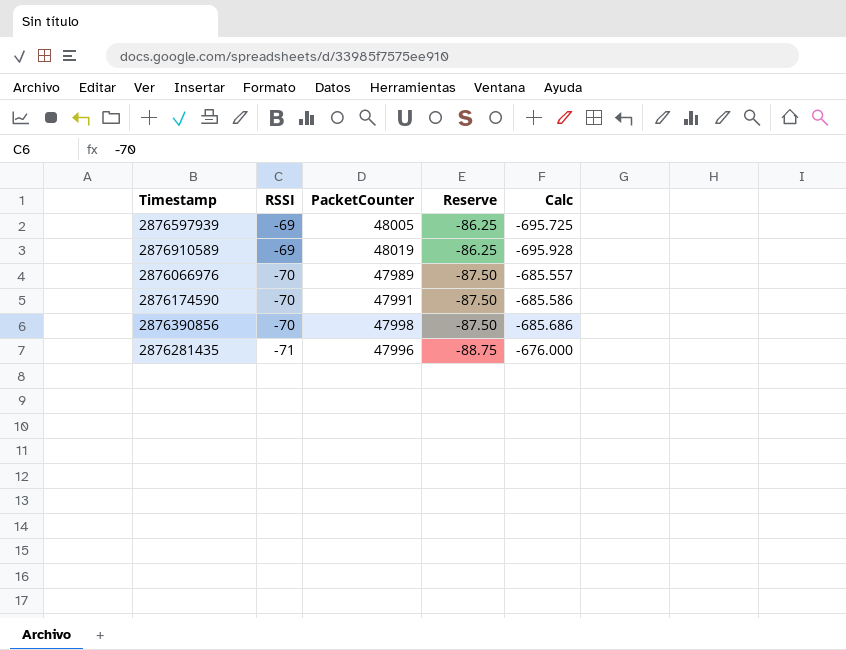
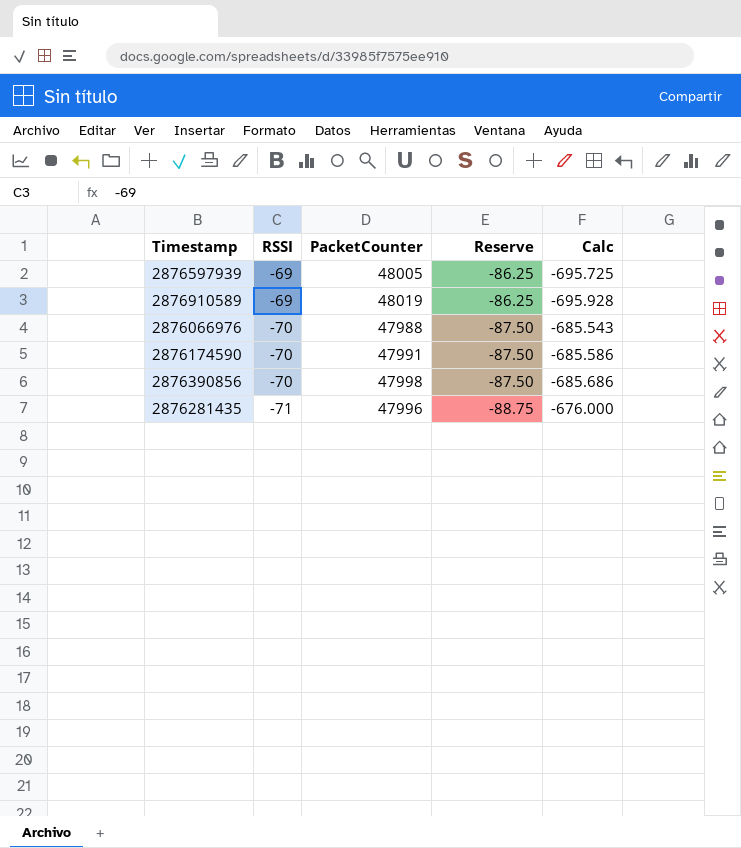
2876066976 | PacketCounter: 47989 -> 47988
2876066976 | Calc: -685.557 -> -685.543

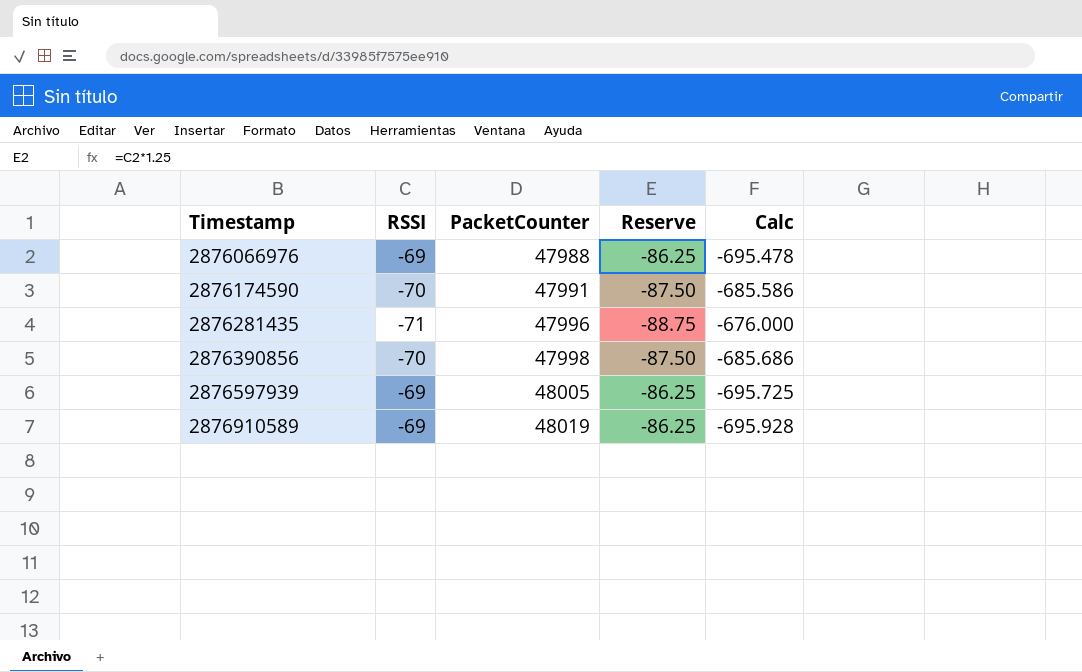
row order: RSSI descending -> Timestamp ascending
2876066976 | RSSI: -70 -> -69
2876066976 | Reserve: -87.50 -> -86.25
2876066976 | Calc: -685.543 -> -695.478

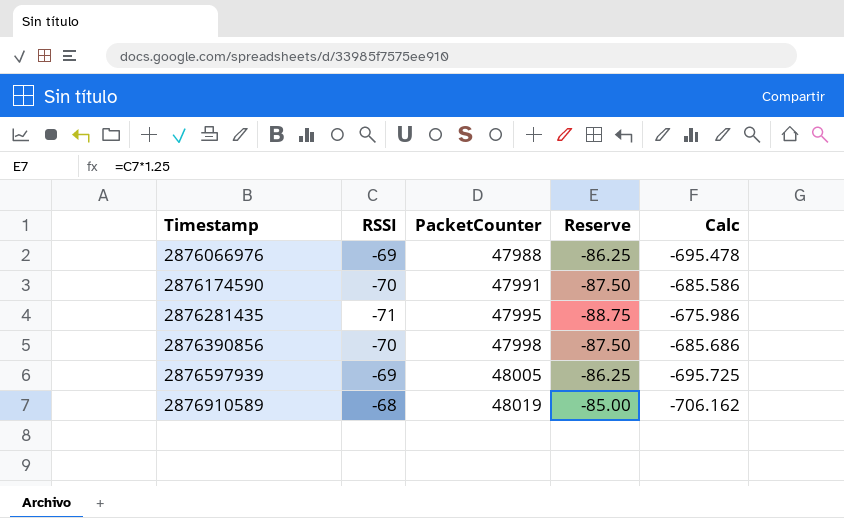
2876281435 | PacketCounter: 47996 -> 47995
2876281435 | Calc: -676.000 -> -675.986
2876910589 | RSSI: -69 -> -68
2876910589 | Reserve: -86.25 -> -85.00
2876910589 | Calc: -695.928 -> -706.162

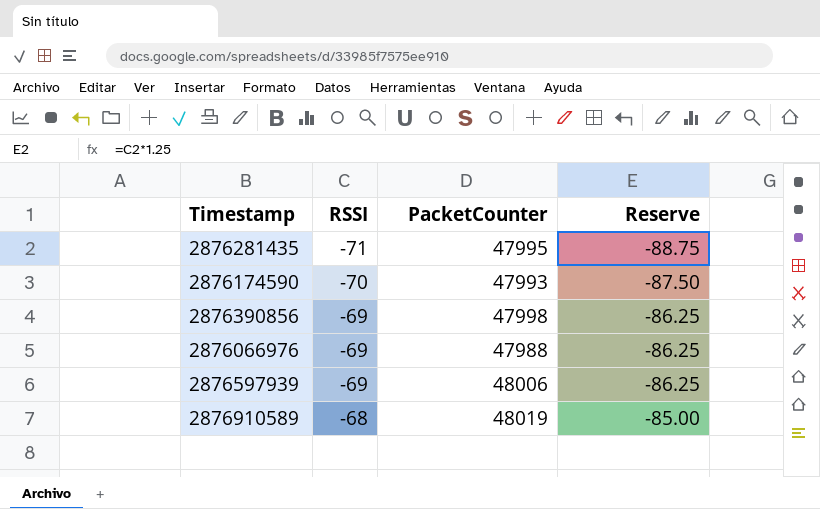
row order: Timestamp ascending -> RSSI ascending
column Calc | formula: [PacketCounter] / [RSSI] -> none
2876174590 | PacketCounter: 47991 -> 47993
2876390856 | RSSI: -70 -> -69
2876390856 | Reserve: -87.50 -> -86.25
2876597939 | PacketCounter: 48005 -> 48006

